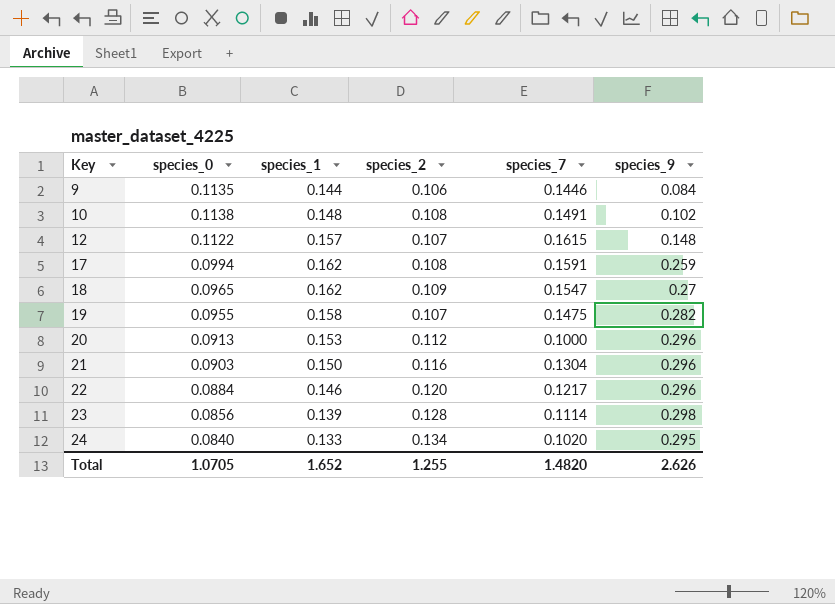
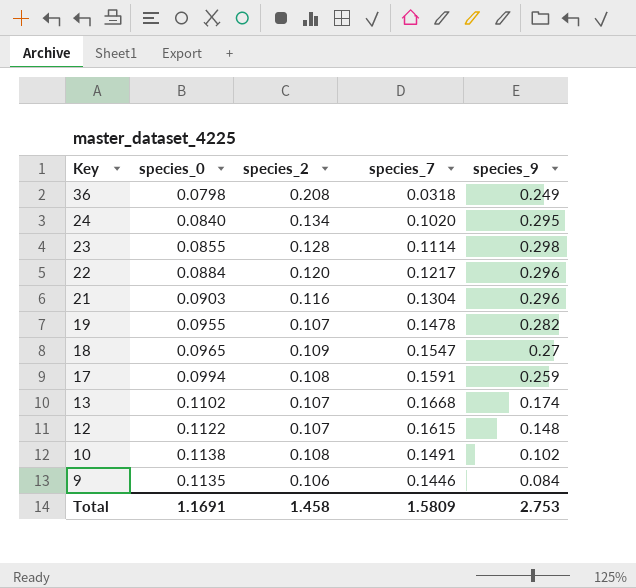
row order: Key ascending -> Key descending
column species_1 | position: 3 -> none
row 20: 0.0913 | 0.153 | 0.112 | 0.1000 | 0.296 -> none
row 36: none -> 0.0798 | 0.208 | 0.0318 | 0.249
23 | species_0: 0.0856 -> 0.0855
19 | species_7: 0.1475 -> 0.1478
row 13: none -> 0.1102 | 0.107 | 0.1668 | 0.174
Total | species_0: 1.0705 -> 1.1691
Total | species_2: 1.255 -> 1.458
Total | species_7: 1.4820 -> 1.5809
Total | species_9: 2.626 -> 2.753

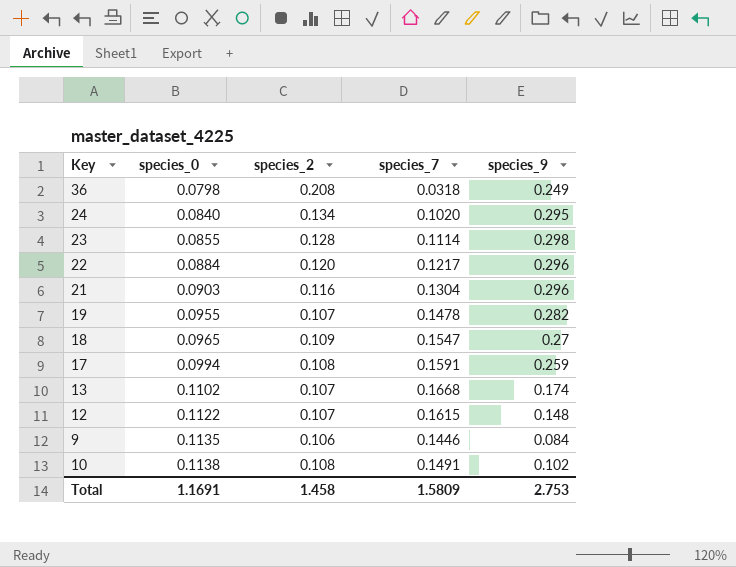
row order: Key descending -> species_0 ascending

